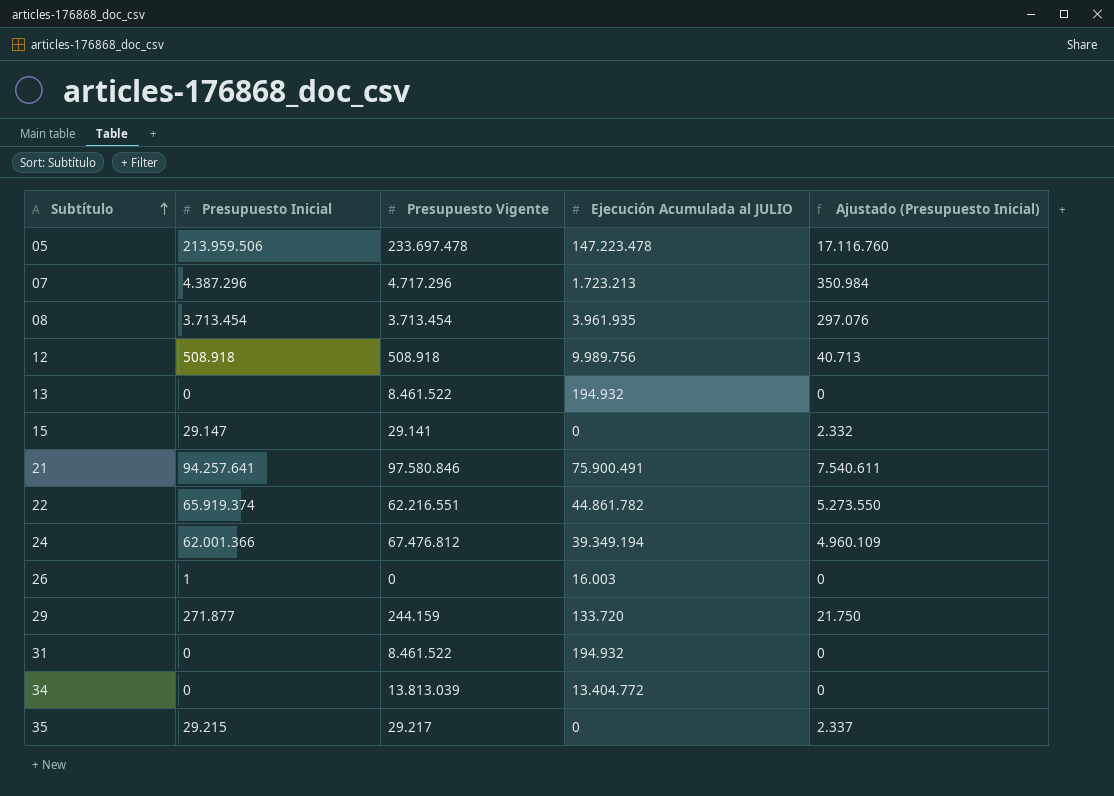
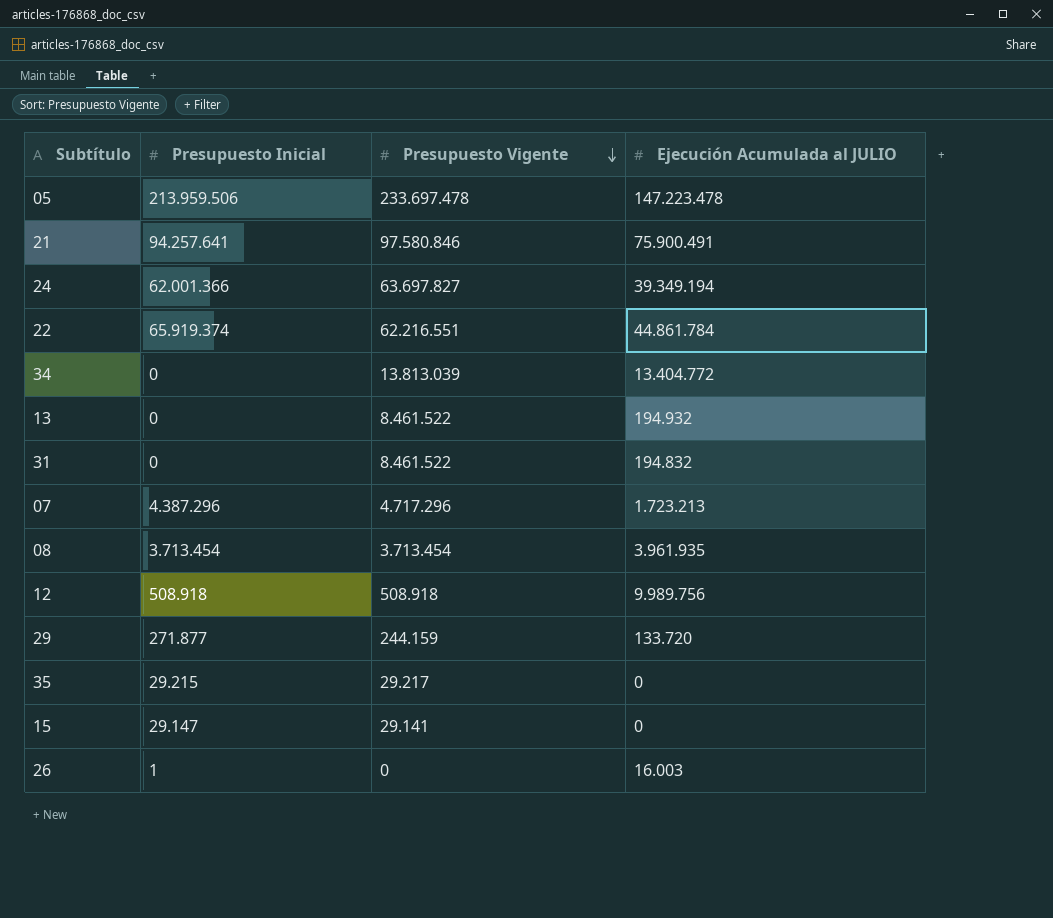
row order: Subtítulo ascending -> Presupuesto Vigente descending
column Ajustado (Presupuesto Inicial) | formula: [Presupuesto Inicial] * 0,08 -> none
24 | Presupuesto Vigente: 67.476.812 -> 63.697.827
22 | Ejecución Acumulada al JULIO: 44.861.782 -> 44.861.784
31 | Ejecución Acumulada al JULIO: 194.932 -> 194.832

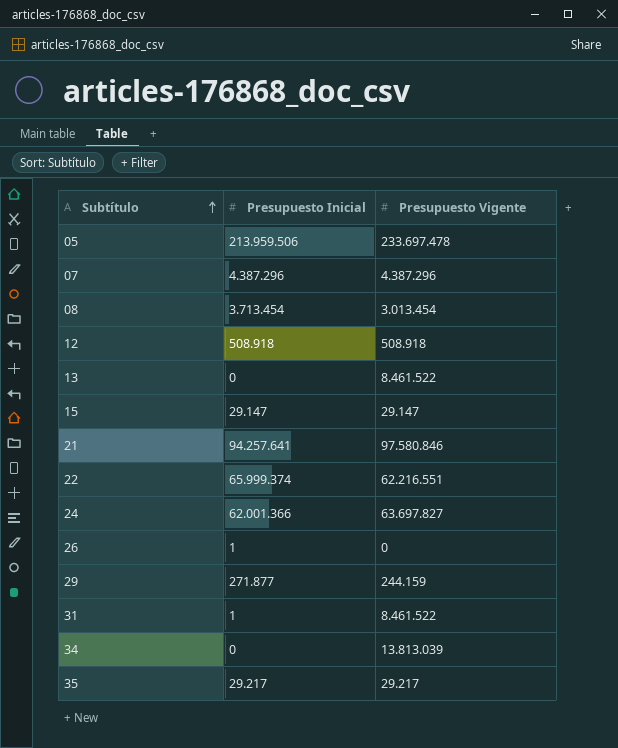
row order: Presupuesto Vigente descending -> Subtítulo ascending
column Ejecución Acumulada al JULIO | position: 4 -> none
07 | Presupuesto Vigente: 4.717.296 -> 4.387.296
08 | Presupuesto Vigente: 3.713.454 -> 3.013.454
15 | Presupuesto Vigente: 29.141 -> 29.147
22 | Presupuesto Inicial: 65.919.374 -> 65.999.374
31 | Presupuesto Inicial: 0 -> 1
35 | Presupuesto Inicial: 29.215 -> 29.217

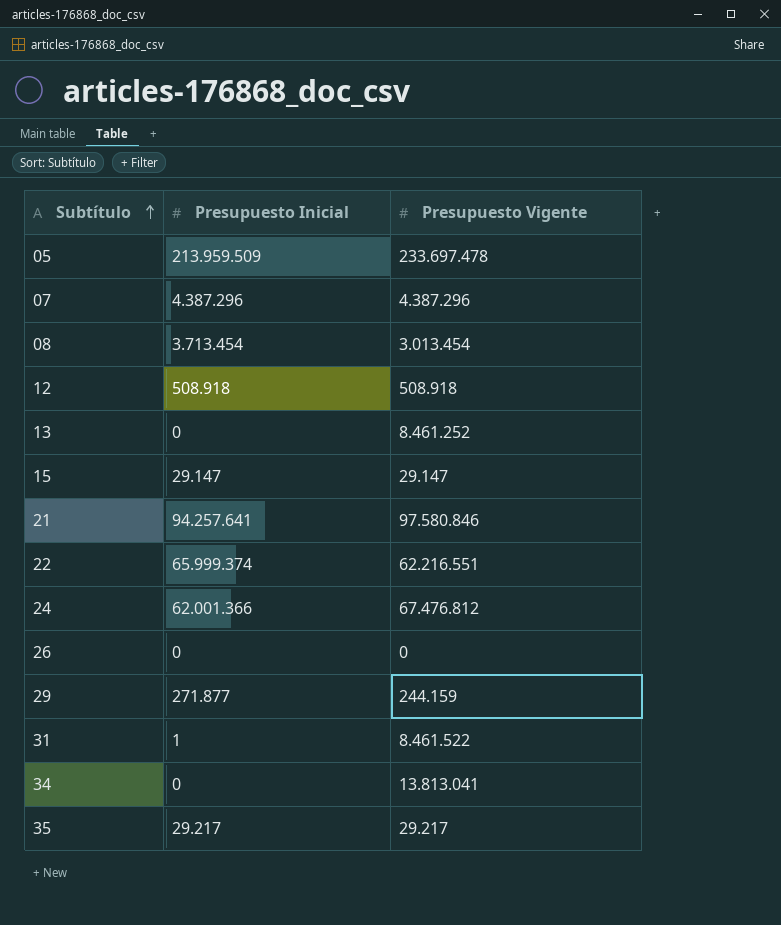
05 | Presupuesto Inicial: 213.959.506 -> 213.959.509
13 | Presupuesto Vigente: 8.461.522 -> 8.461.252
24 | Presupuesto Vigente: 63.697.827 -> 67.476.812
26 | Presupuesto Inicial: 1 -> 0
34 | Presupuesto Vigente: 13.813.039 -> 13.813.041

